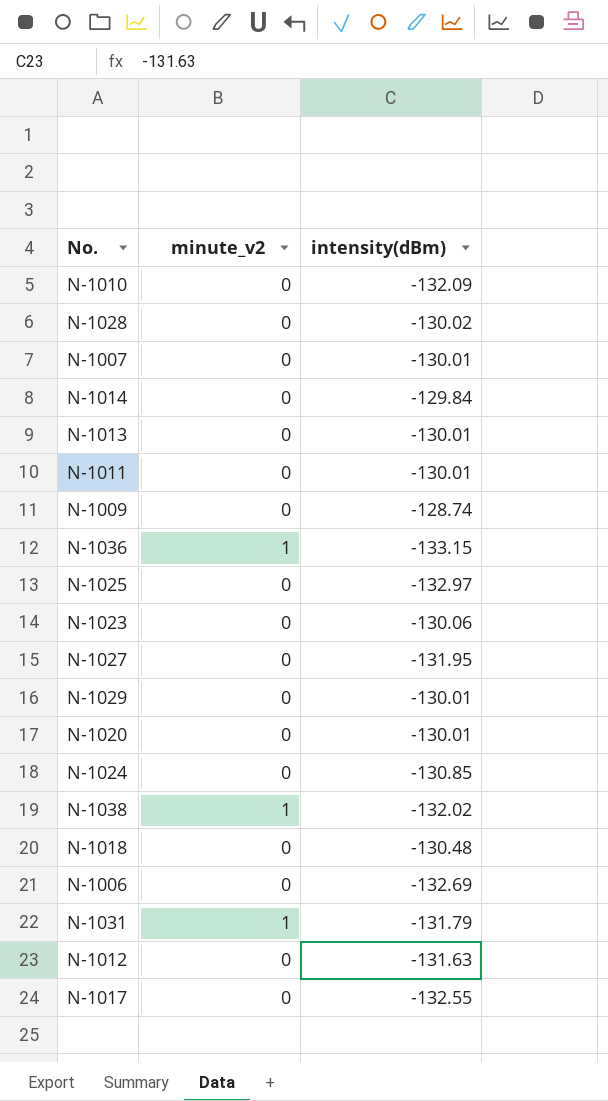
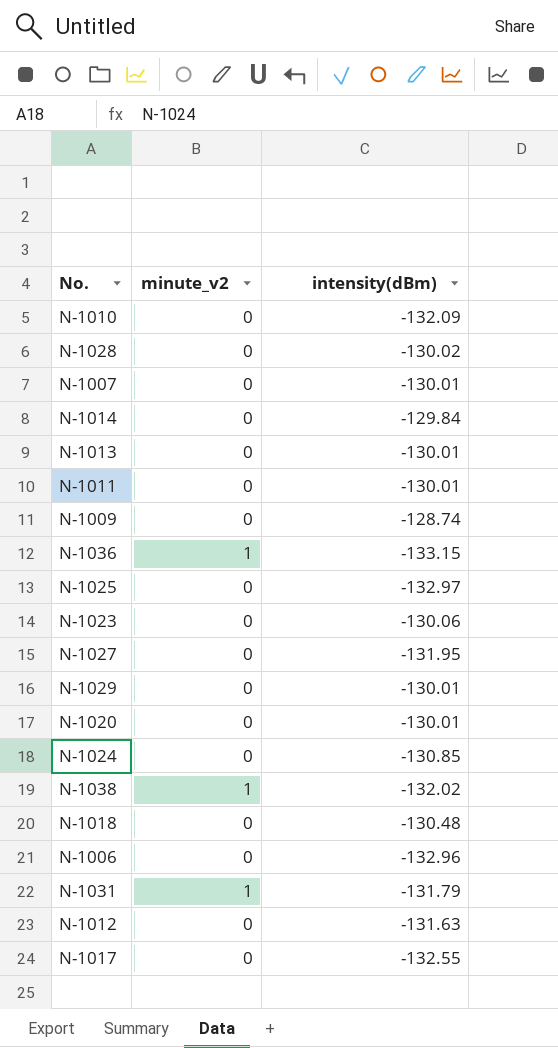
N-1006 | intensity(dBm): -132.69 -> -132.96

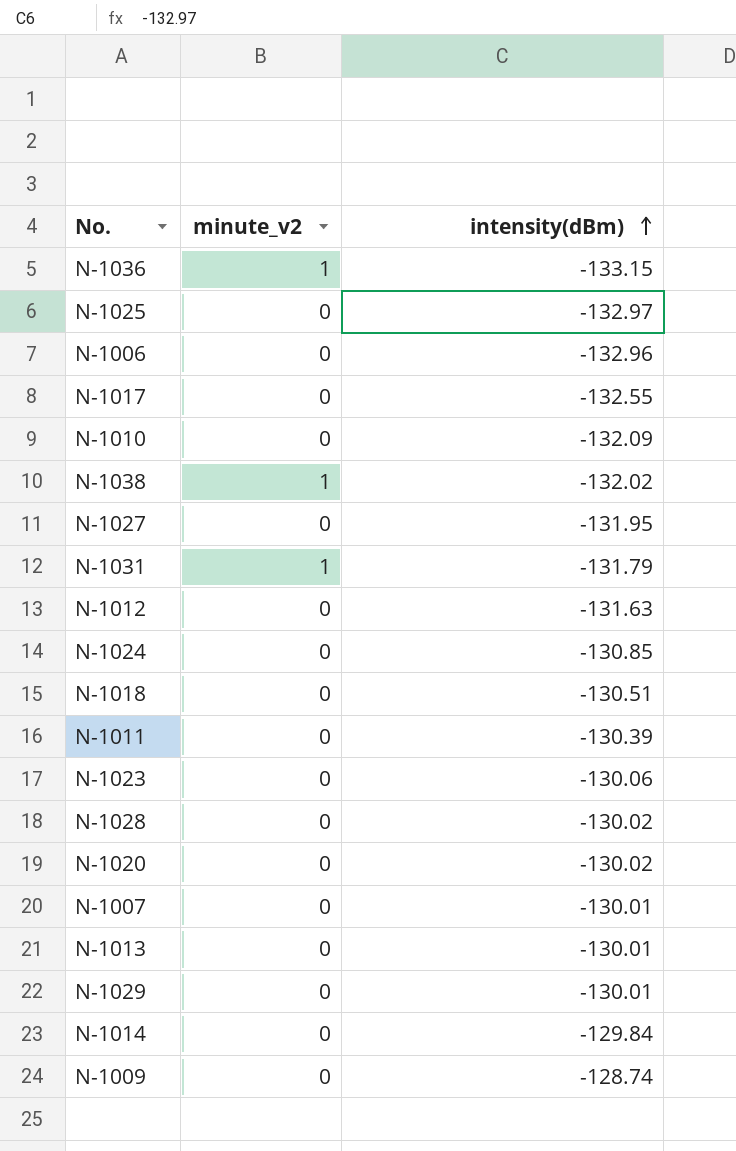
row order: none -> intensity(dBm) ascending
N-1018 | intensity(dBm): -130.48 -> -130.51
N-1011 | intensity(dBm): -130.01 -> -130.39
N-1020 | intensity(dBm): -130.01 -> -130.02

